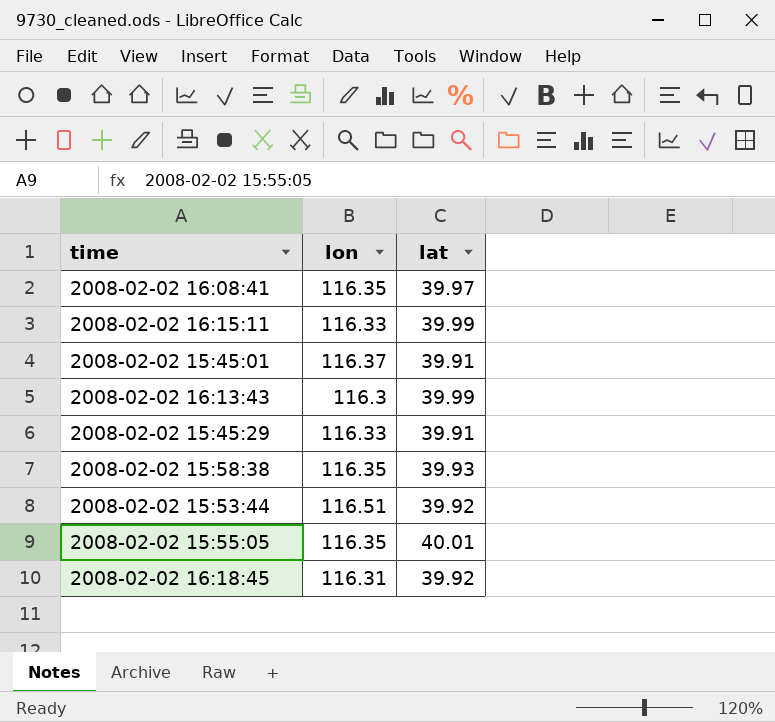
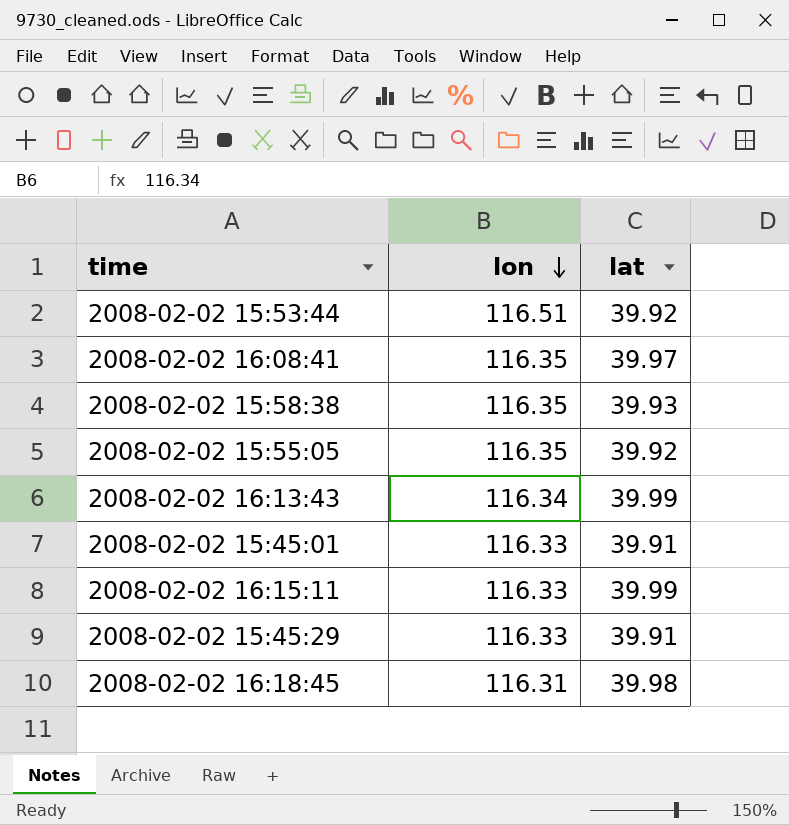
row order: none -> lon descending
2008-02-02 15:55:05 | lat: 40.01 -> 39.92
2008-02-02 16:13:43 | lon: 116.3 -> 116.34
2008-02-02 15:45:01 | lon: 116.37 -> 116.33
2008-02-02 16:18:45 | lat: 39.92 -> 39.98

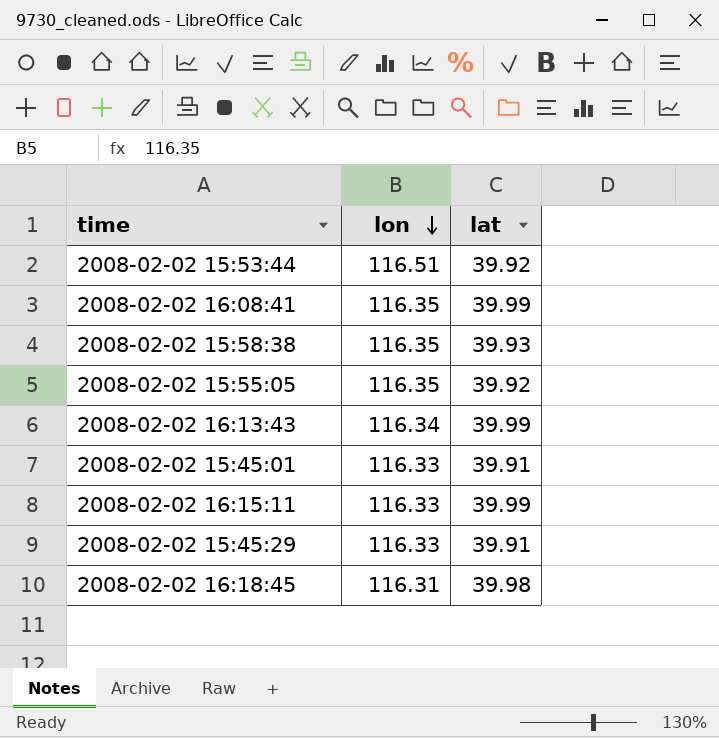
2008-02-02 16:08:41 | lat: 39.97 -> 39.99

